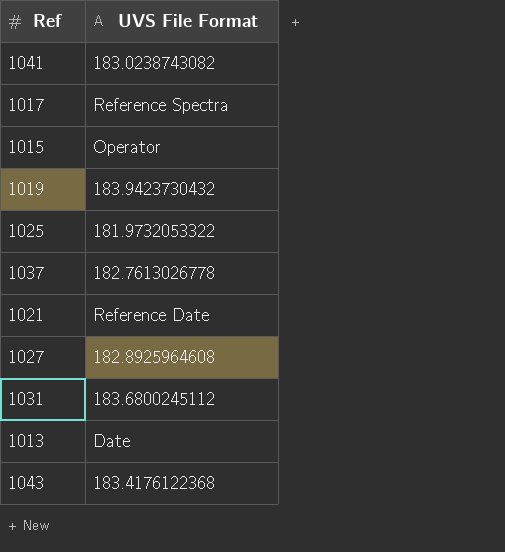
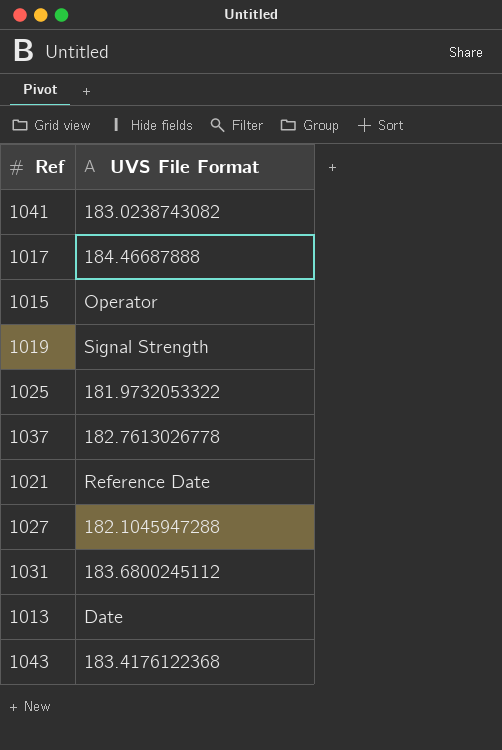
1017 | UVS File Format: Reference Spectra -> 184.46687888
1019 | UVS File Format: 183.9423730432 -> Signal Strength
1027 | UVS File Format: 182.8925964608 -> 182.1045947288

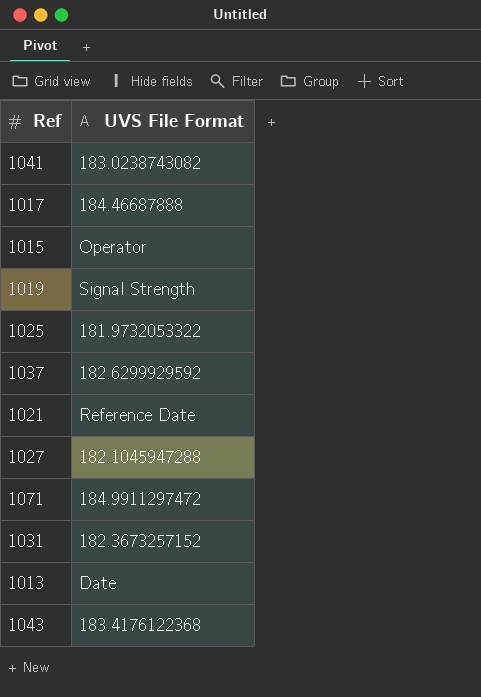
1037 | UVS File Format: 182.7613026778 -> 182.6299929592
row 1071: none -> 184.9911297472
1031 | UVS File Format: 183.6800245112 -> 182.3673257152

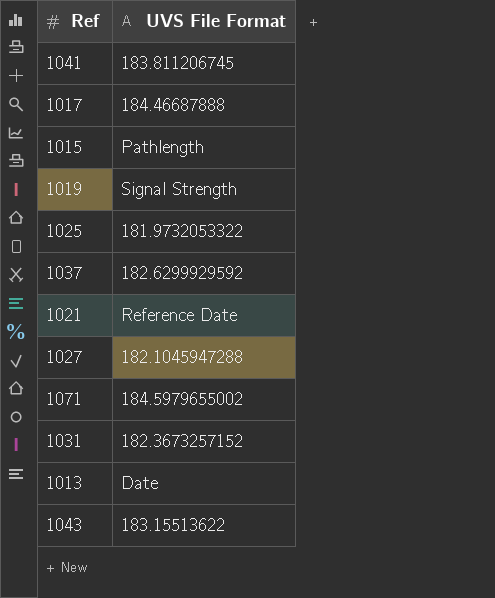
1041 | UVS File Format: 183.0238743082 -> 183.811206745
1015 | UVS File Format: Operator -> Pathlength
1071 | UVS File Format: 184.9911297472 -> 184.5979655002
1043 | UVS File Format: 183.4176122368 -> 183.15513622

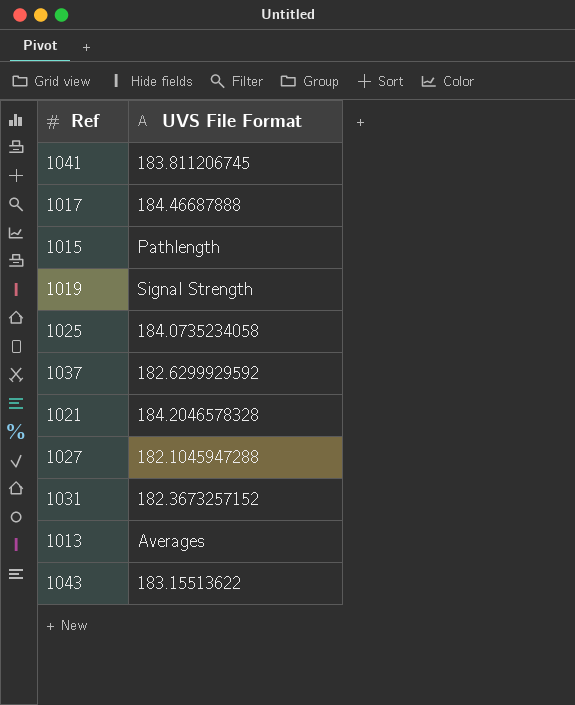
row 1071: 184.5979655002 -> none
1025 | UVS File Format: 181.9732053322 -> 184.0735234058
1021 | UVS File Format: Reference Date -> 184.2046578328
1013 | UVS File Format: Date -> Averages

